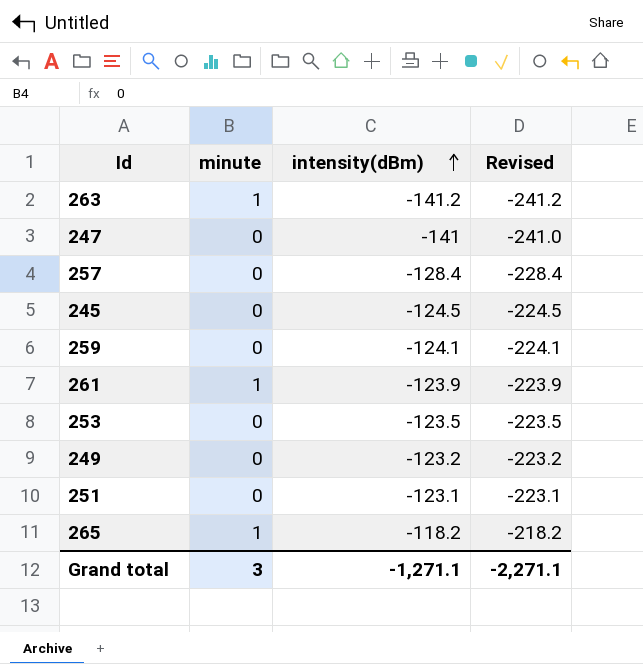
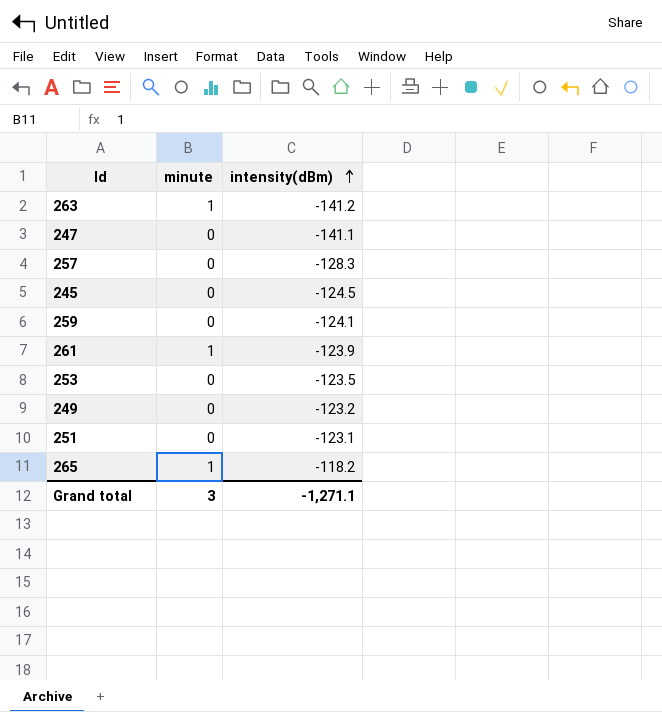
column Revised | formula: [intensity(dBm)] - 100 -> none
247 | intensity(dBm): -141 -> -141.1
257 | intensity(dBm): -128.4 -> -128.3

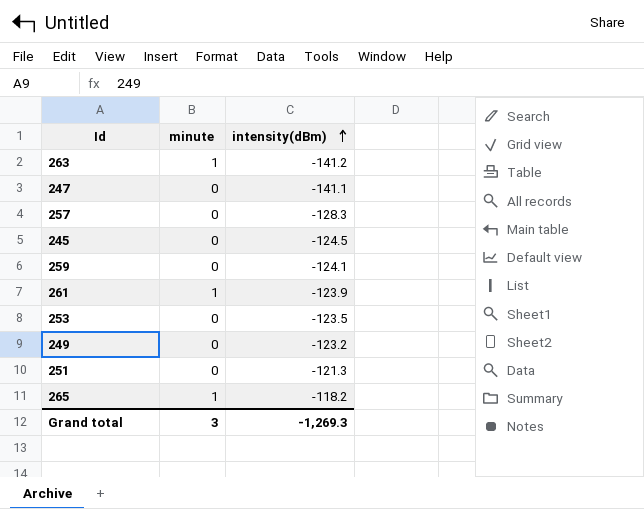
251 | intensity(dBm): -123.1 -> -121.3
Grand total | intensity(dBm): -1,271.1 -> -1,269.3

